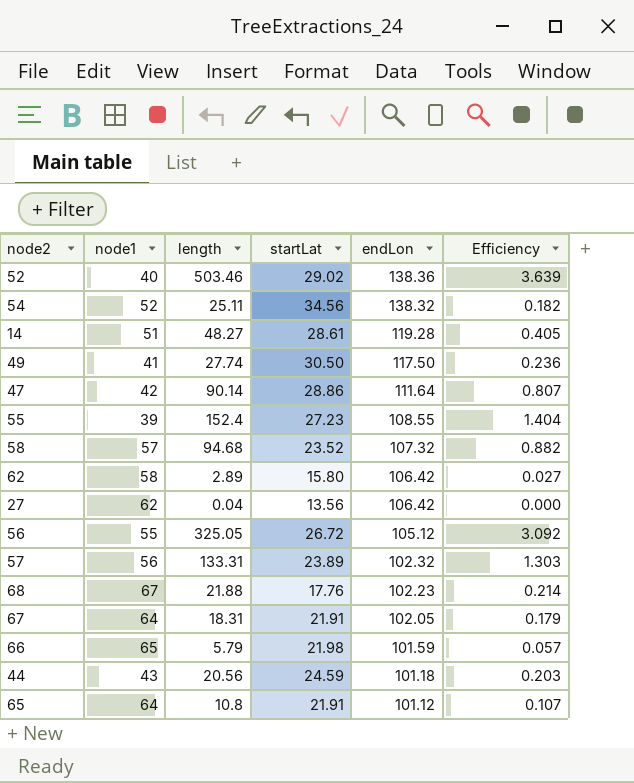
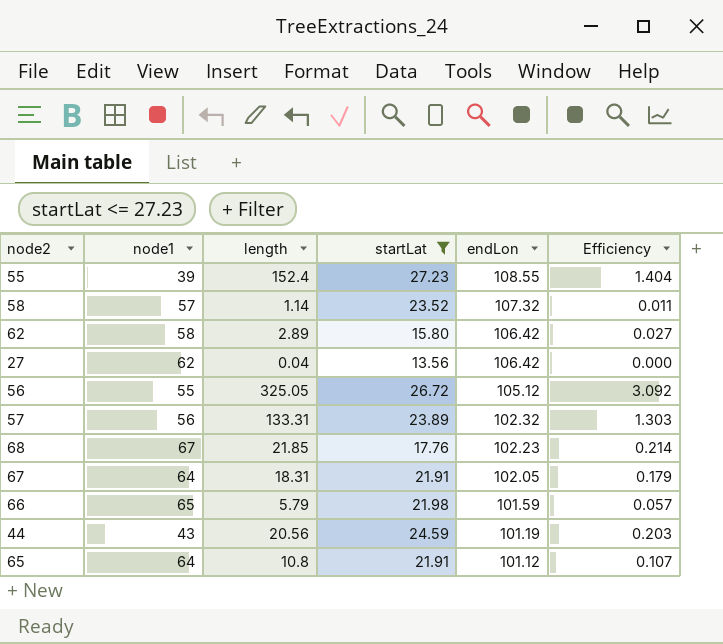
filter: none -> startLat <= 27.23
58 | length: 94.68 -> 1.14
58 | Efficiency: 0.882 -> 0.011
68 | length: 21.88 -> 21.85
44 | endLon: 101.18 -> 101.19

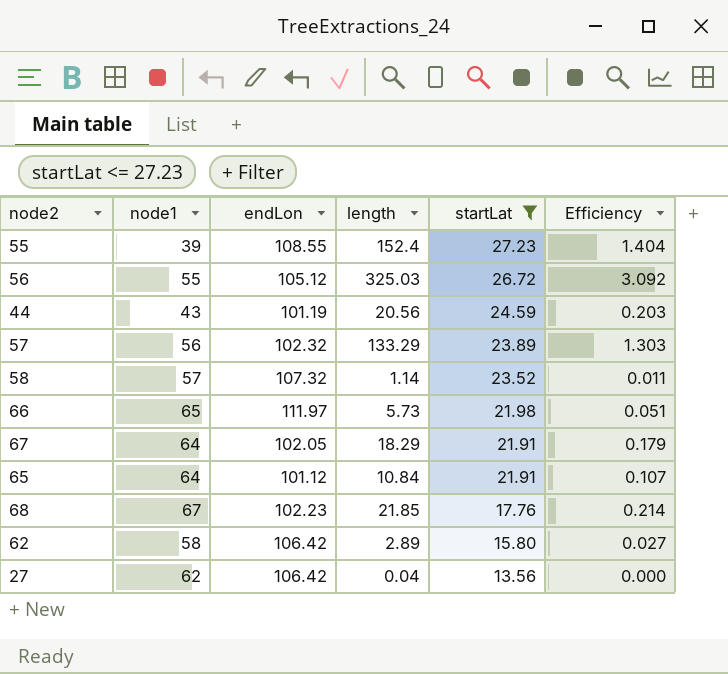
row order: endLon descending -> startLat descending
column endLon | position: 5 -> 3
56 | length: 325.05 -> 325.03
57 | length: 133.31 -> 133.29
66 | endLon: 101.59 -> 111.97
66 | length: 5.79 -> 5.73
66 | Efficiency: 0.057 -> 0.051
67 | length: 18.31 -> 18.29
65 | length: 10.8 -> 10.84

